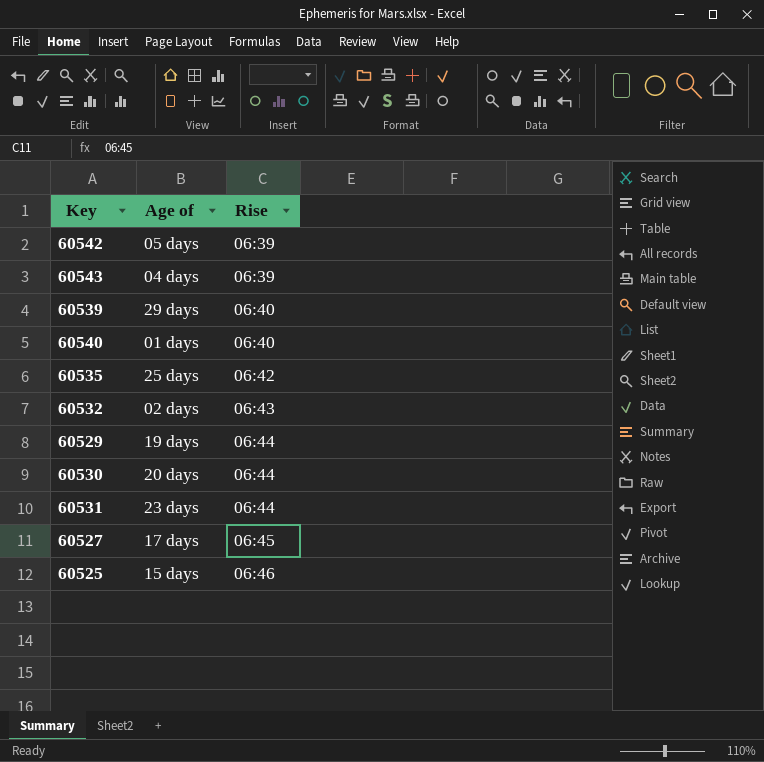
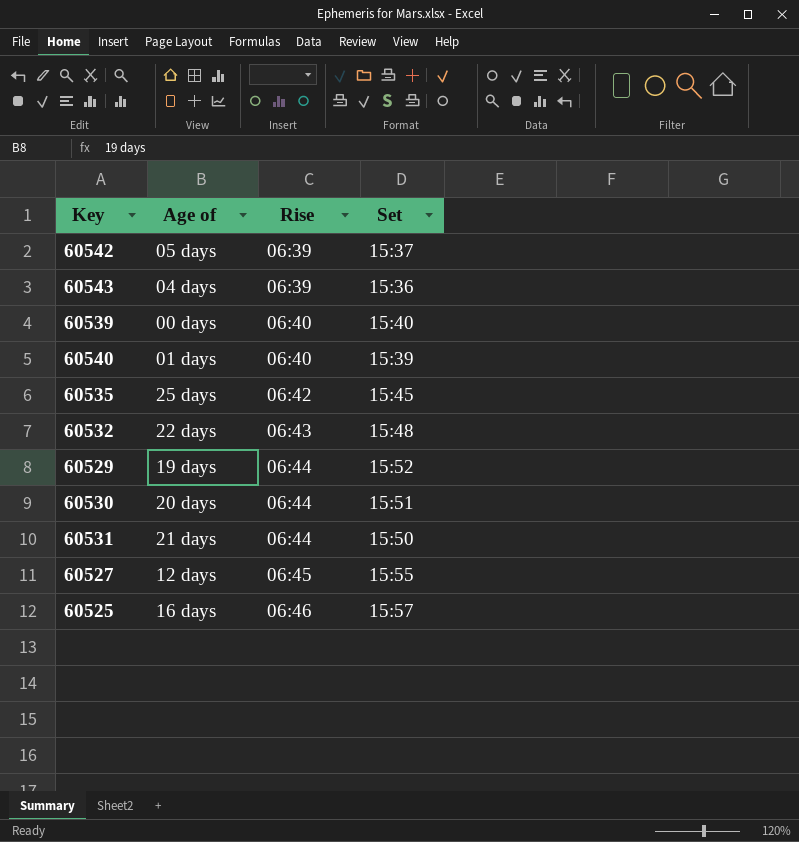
column Set | position: none -> 4
60539 | Age of: 29 days -> 00 days
60532 | Age of: 02 days -> 22 days
60531 | Age of: 23 days -> 21 days
60527 | Age of: 17 days -> 12 days
60525 | Age of: 15 days -> 16 days

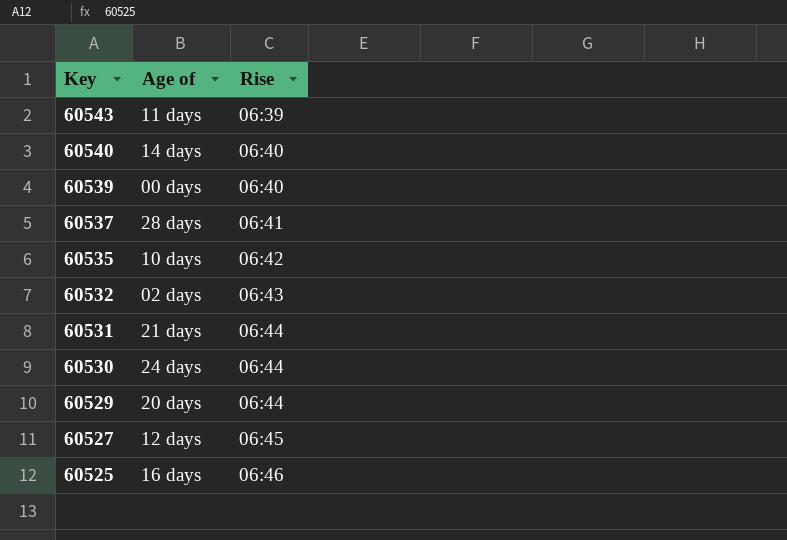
row order: Rise ascending -> Key descending
column Set | position: 4 -> none
row 60542: 05 days | 06:39 | 15:37 -> none
60543 | Age of: 04 days -> 11 days
60540 | Age of: 01 days -> 14 days
row 60537: none -> 28 days | 06:41
60535 | Age of: 25 days -> 10 days
60532 | Age of: 22 days -> 02 days
60530 | Age of: 20 days -> 24 days
60529 | Age of: 19 days -> 20 days

